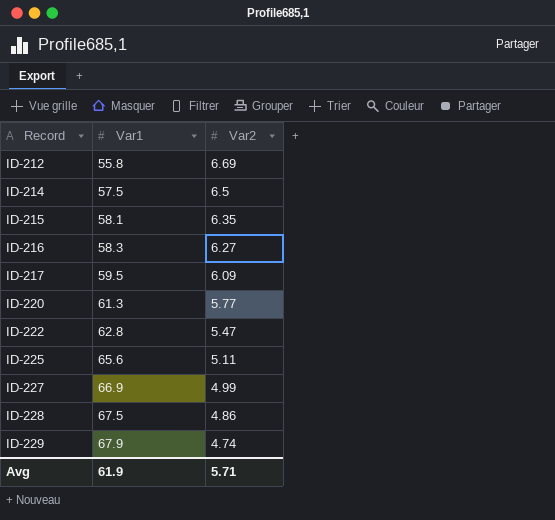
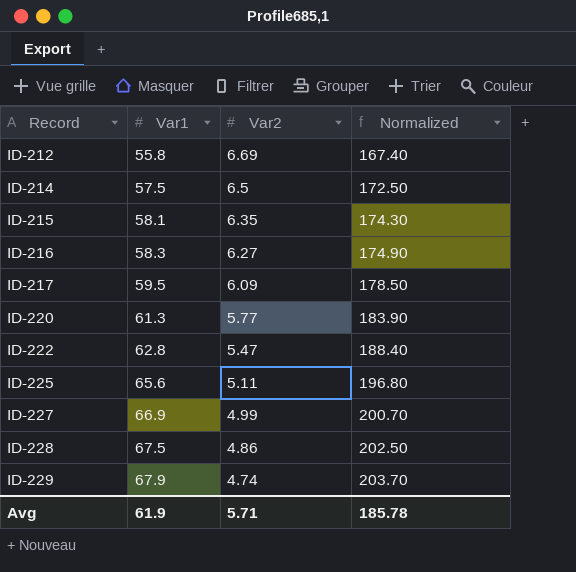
column Normalized | formula: none -> [Var1] * 3

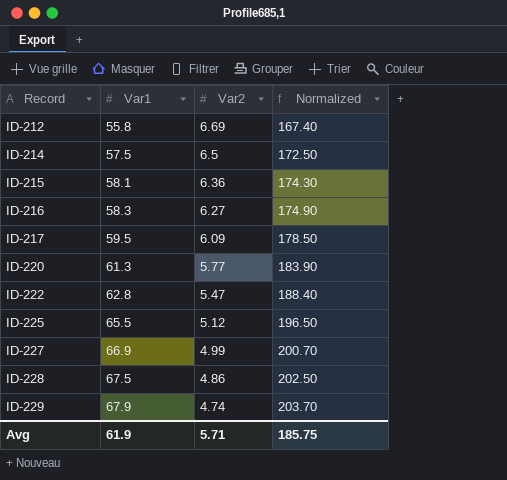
ID-215 | Var2: 6.35 -> 6.36
ID-225 | Var1: 65.6 -> 65.5
ID-225 | Var2: 5.11 -> 5.12
ID-225 | Normalized: 196.80 -> 196.50
Avg | Normalized: 185.78 -> 185.75

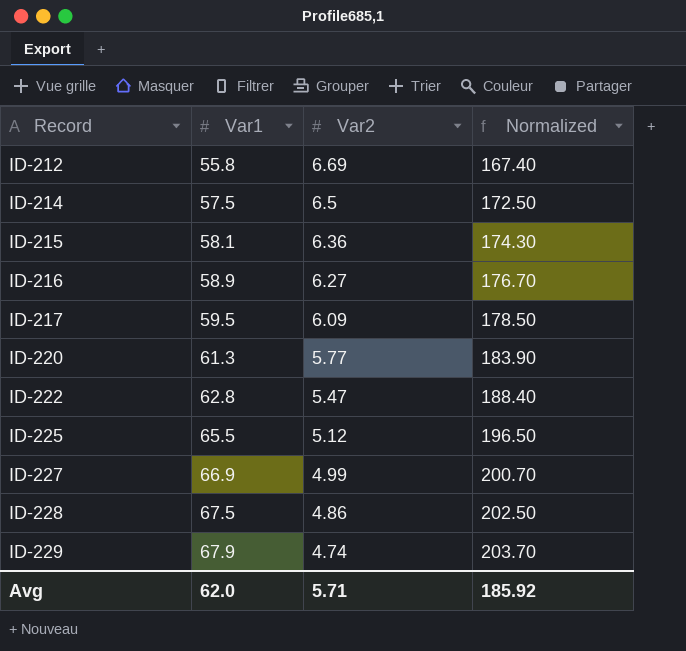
ID-216 | Var1: 58.3 -> 58.9
ID-216 | Normalized: 174.90 -> 176.70
Avg | Var1: 61.9 -> 62.0
Avg | Normalized: 185.75 -> 185.92

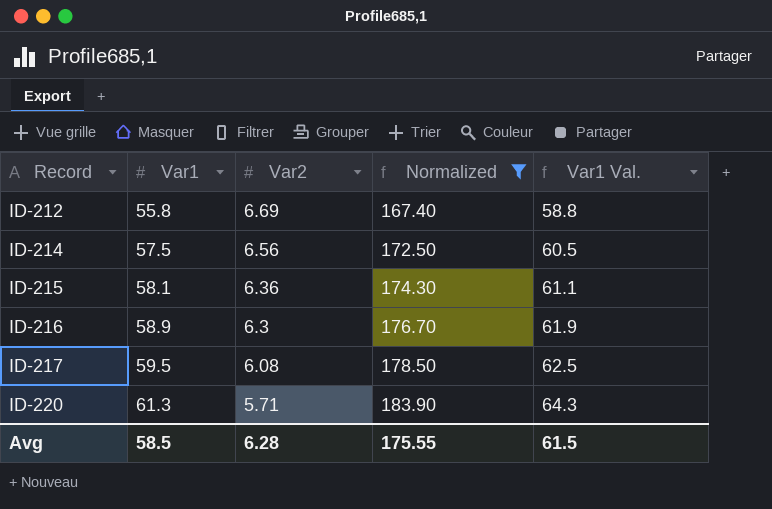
filter: none -> Normalized <= 183.90
column Var1 Val. | formula: none -> [Var1] + 3
ID-214 | Var2: 6.5 -> 6.56
ID-216 | Var2: 6.27 -> 6.3
ID-217 | Var2: 6.09 -> 6.08
ID-220 | Var2: 5.77 -> 5.71
Avg | Var1: 62.0 -> 58.5
Avg | Var2: 5.71 -> 6.28
Avg | Normalized: 185.92 -> 175.55

